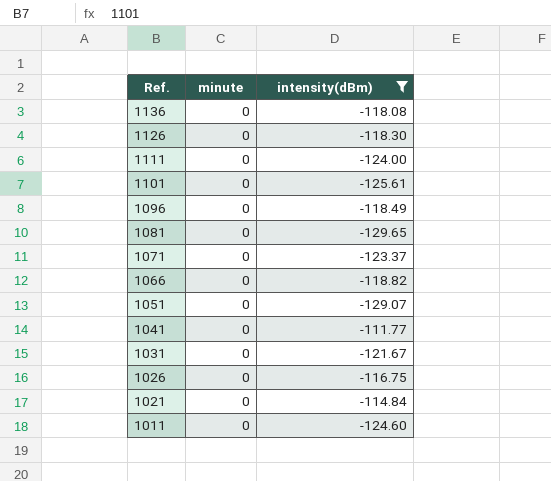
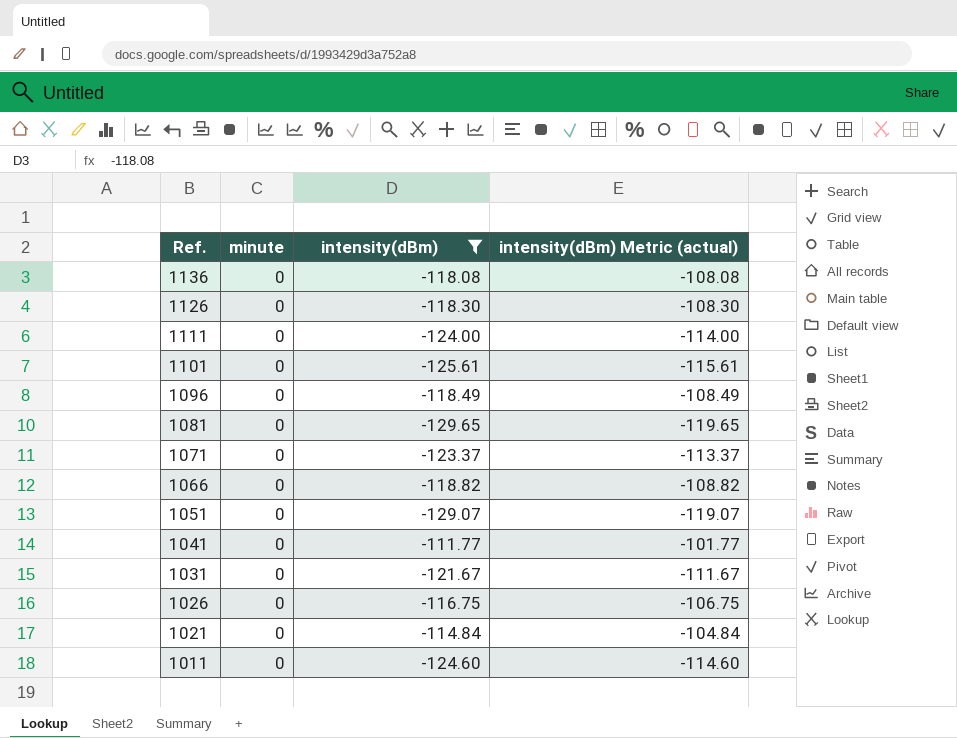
column intensity(dBm) Metric (actual) | formula: none -> [intensity(dBm)] + 10

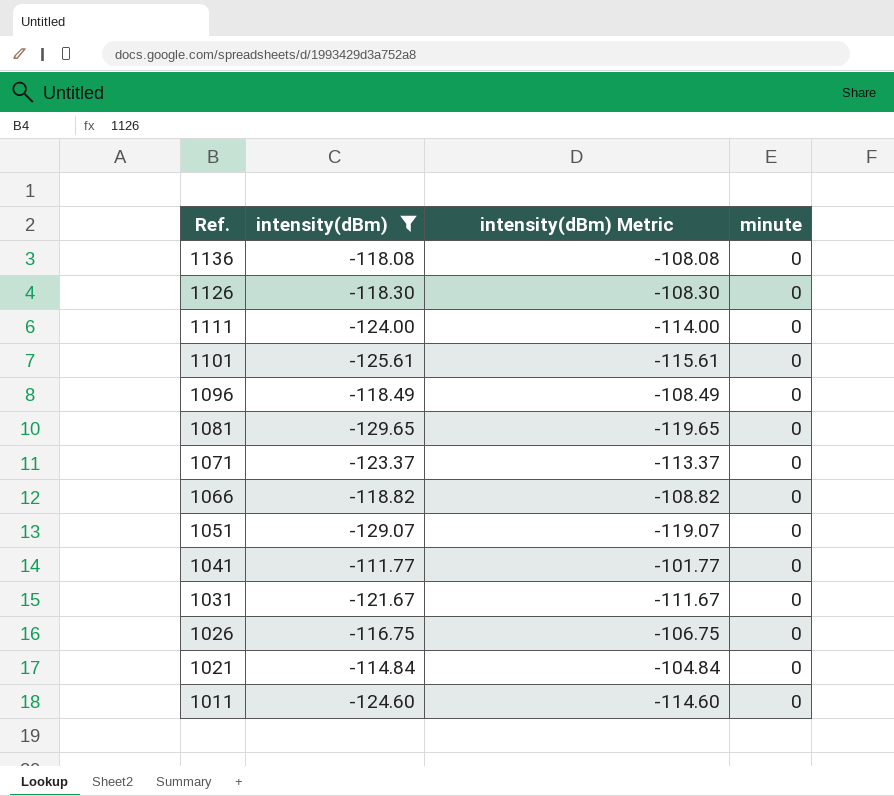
column name: intensity(dBm) Metric (actual) -> intensity(dBm) Metric
column minute | position: 2 -> 4

